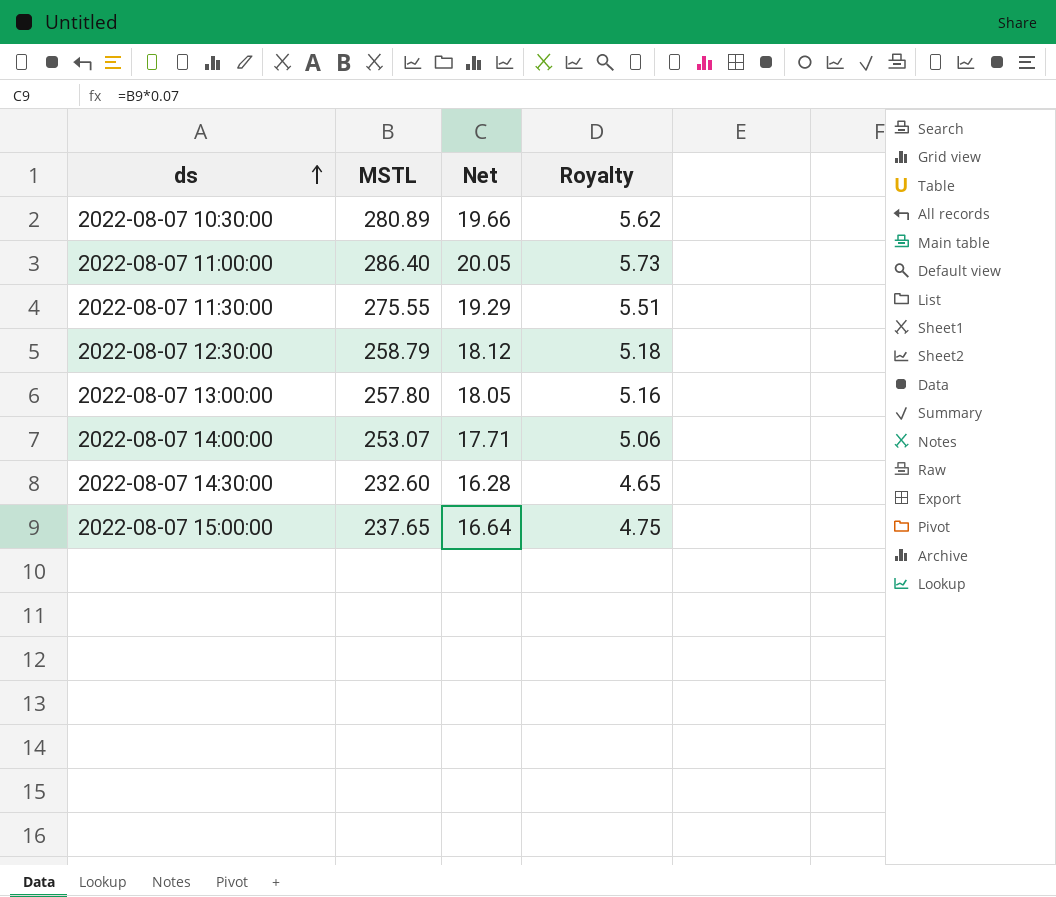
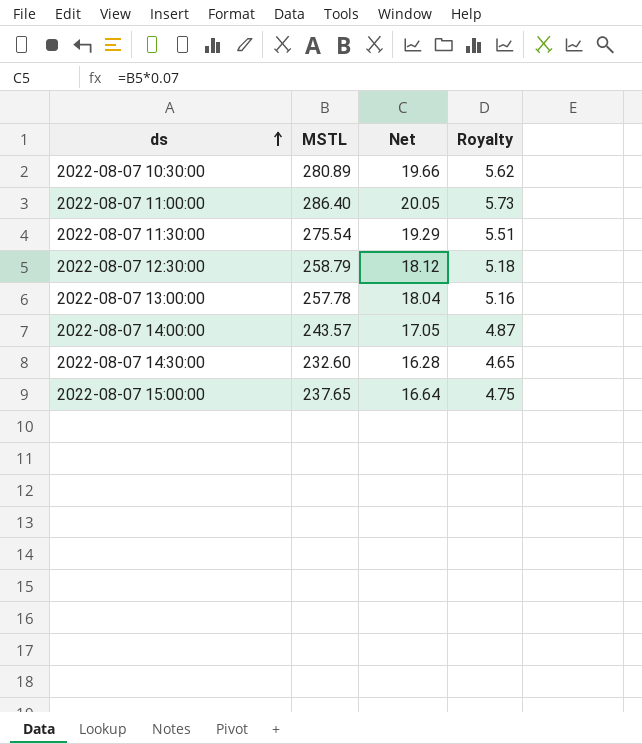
2022-08-07 11:30:00 | MSTL: 275.55 -> 275.54
2022-08-07 13:00:00 | MSTL: 257.80 -> 257.78
2022-08-07 13:00:00 | Net: 18.05 -> 18.04
2022-08-07 14:00:00 | MSTL: 253.07 -> 243.57
2022-08-07 14:00:00 | Net: 17.71 -> 17.05
2022-08-07 14:00:00 | Royalty: 5.06 -> 4.87

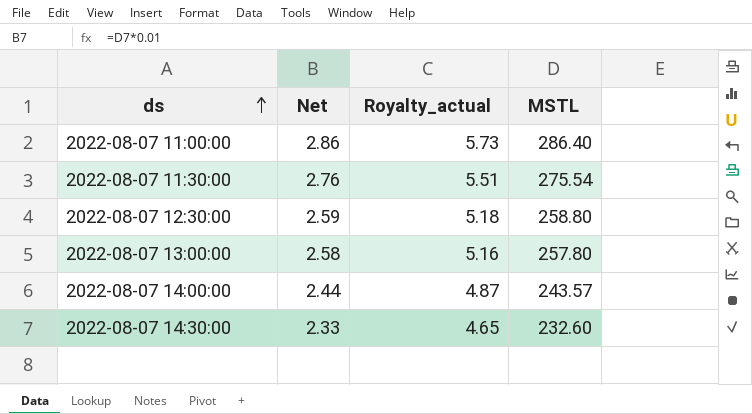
column Net | formula: [MSTL] * 0.07 -> [MSTL] * 0.01
column name: Royalty -> Royalty_actual
column MSTL | position: 2 -> 4
row 2022-08-07 10:30:00: 280.89 | 19.66 | 5.62 -> none
row 2022-08-07 15:00:00: 237.65 | 16.64 | 4.75 -> none
2022-08-07 12:30:00 | MSTL: 258.79 -> 258.80
2022-08-07 13:00:00 | MSTL: 257.78 -> 257.80

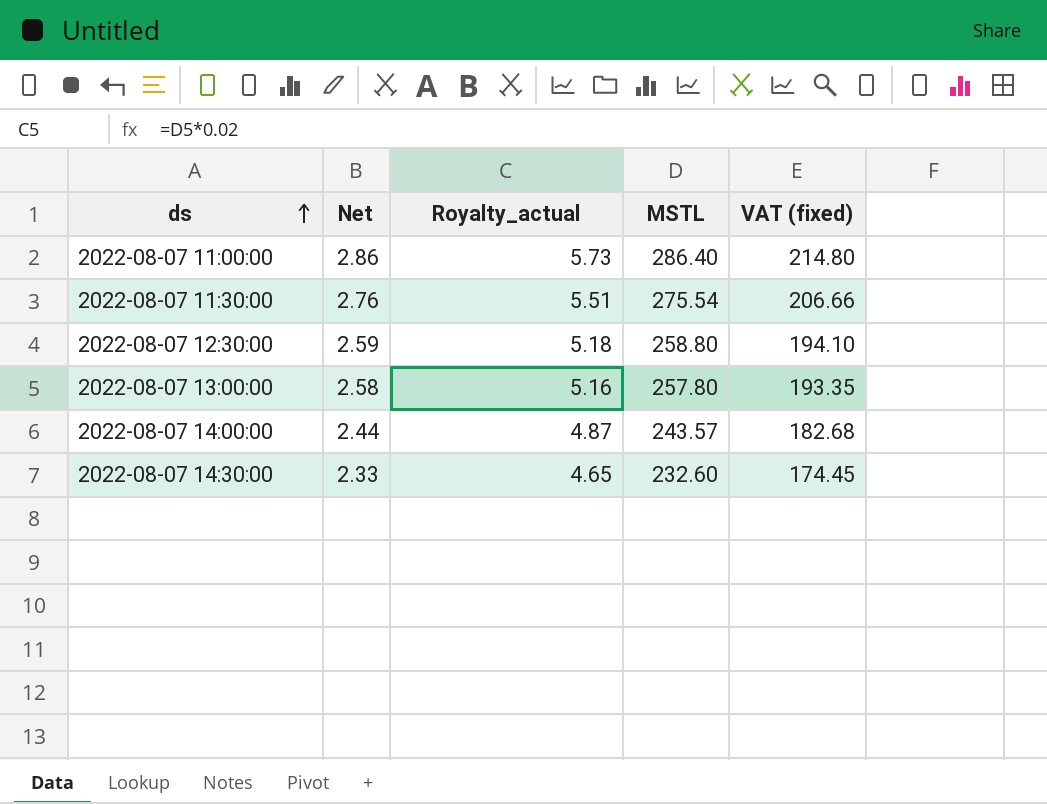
column VAT (fixed) | formula: none -> [MSTL] * 0.75

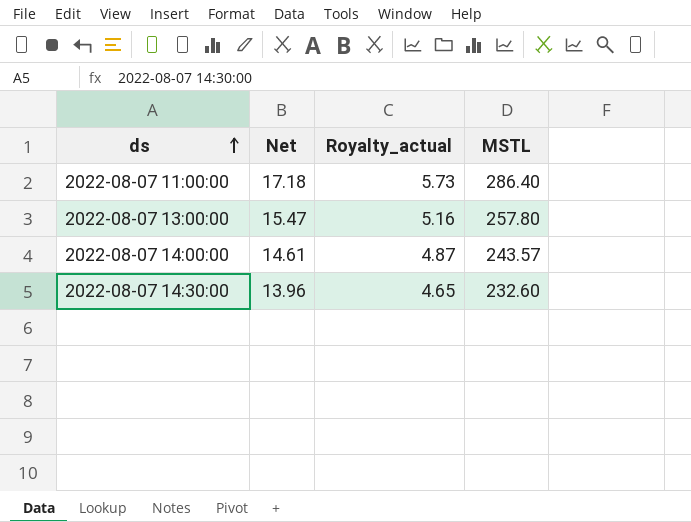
column VAT (fixed) | formula: [MSTL] * 0.75 -> none
column Net | formula: [MSTL] * 0.01 -> [MSTL] * 0.06
row 2022-08-07 11:30:00: 2.76 | 5.51 | 275.54 | 206.66 -> none
row 2022-08-07 12:30:00: 2.59 | 5.18 | 258.80 | 194.10 -> none

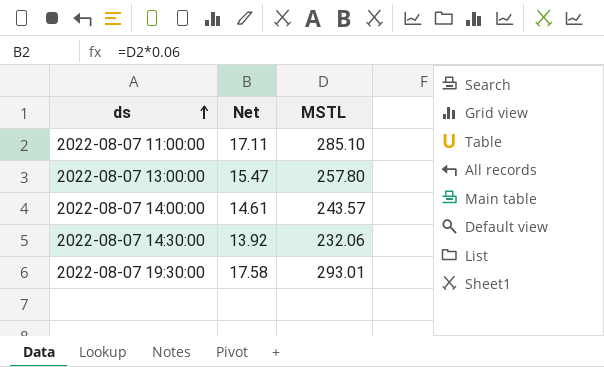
column Royalty_actual | formula: [MSTL] * 0.02 -> none
2022-08-07 11:00:00 | Net: 17.18 -> 17.11
2022-08-07 11:00:00 | MSTL: 286.40 -> 285.10
2022-08-07 14:30:00 | Net: 13.96 -> 13.92
2022-08-07 14:30:00 | MSTL: 232.60 -> 232.06
row 2022-08-07 19:30:00: none -> 17.58 | 293.01

